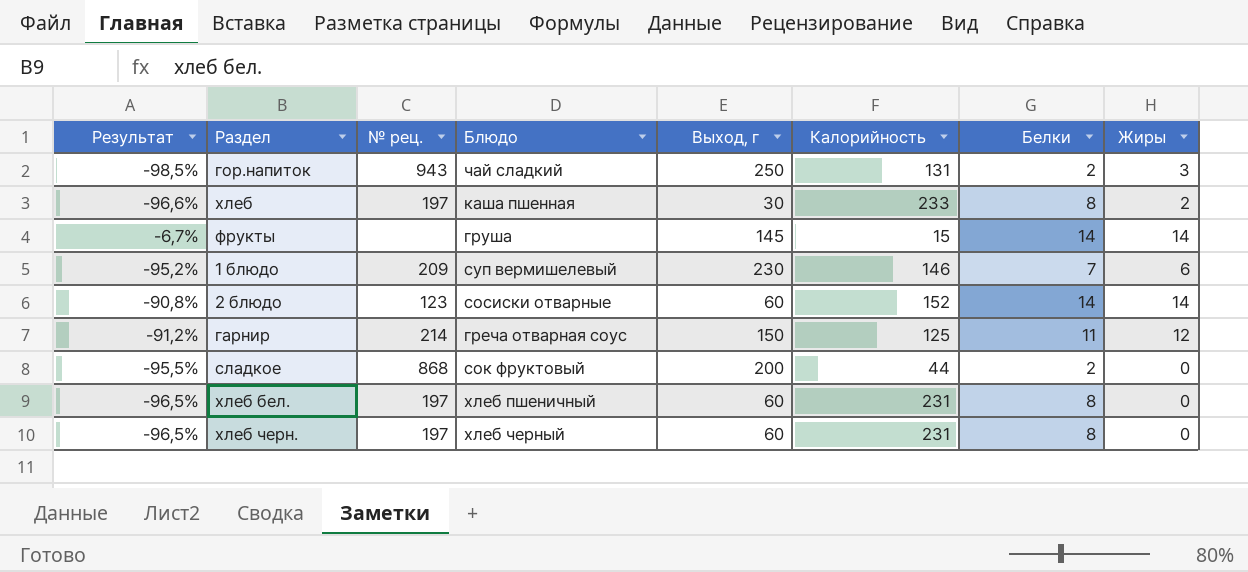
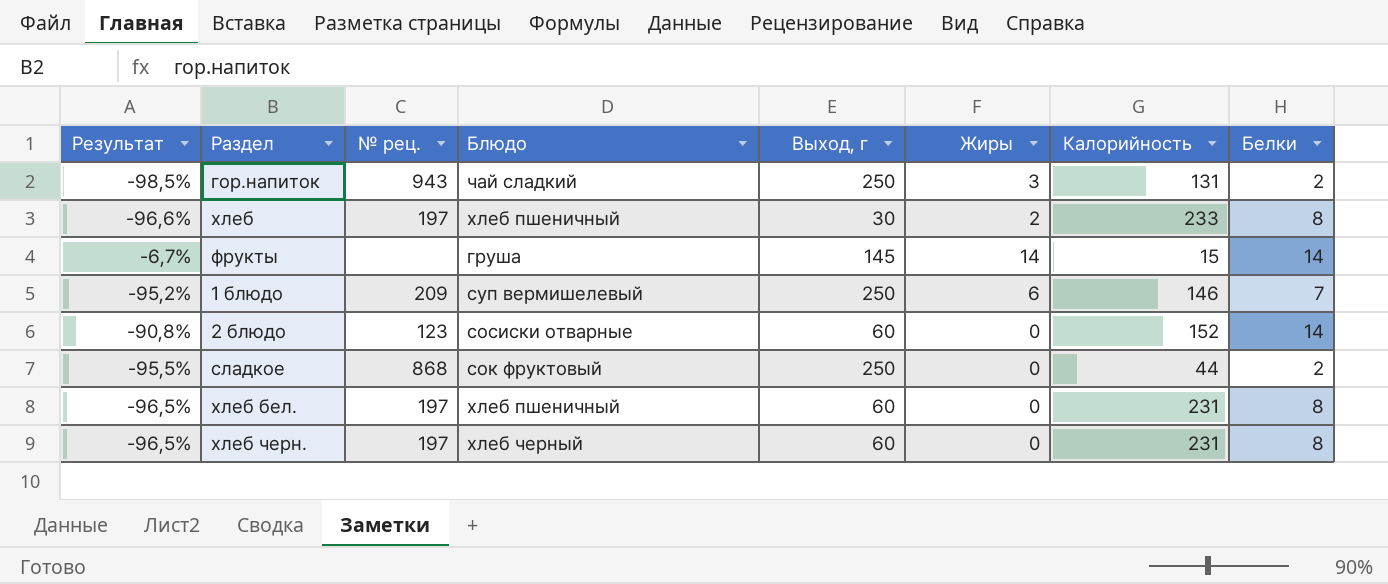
column Жиры | position: 8 -> 6
row гарнир: -91,2% | 214 | греча отварная соус | 150 | 125 | 11 | 12 -> none
хлеб | Блюдо: каша пшенная -> хлеб пшеничный
1 блюдо | Выход, г: 230 -> 250
2 блюдо | Жиры: 14 -> 0
сладкое | Выход, г: 200 -> 250

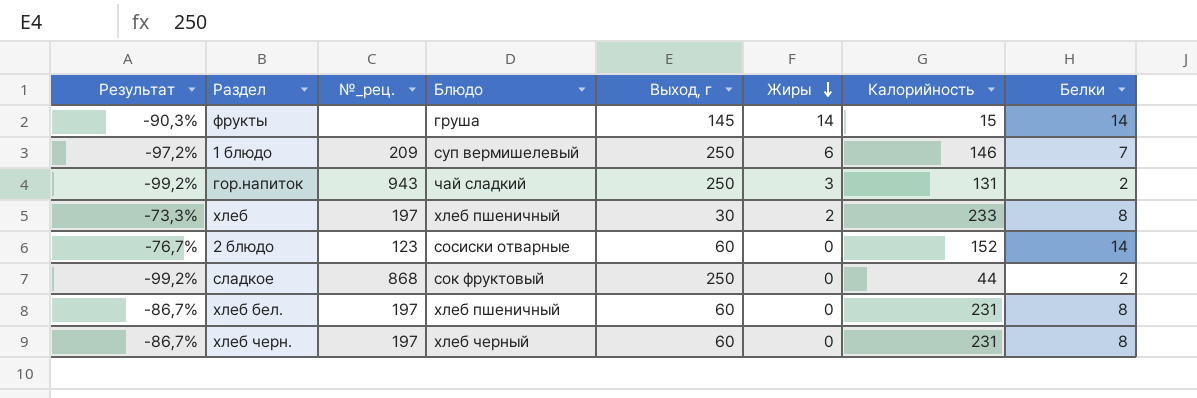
row order: none -> Жиры descending
column Результат | formula: ([Белки] - [Калорийность]) / [Калорийность] -> ([Белки] - [Выход, г]) / [Выход, г]
column name: № рец. -> №_рец.

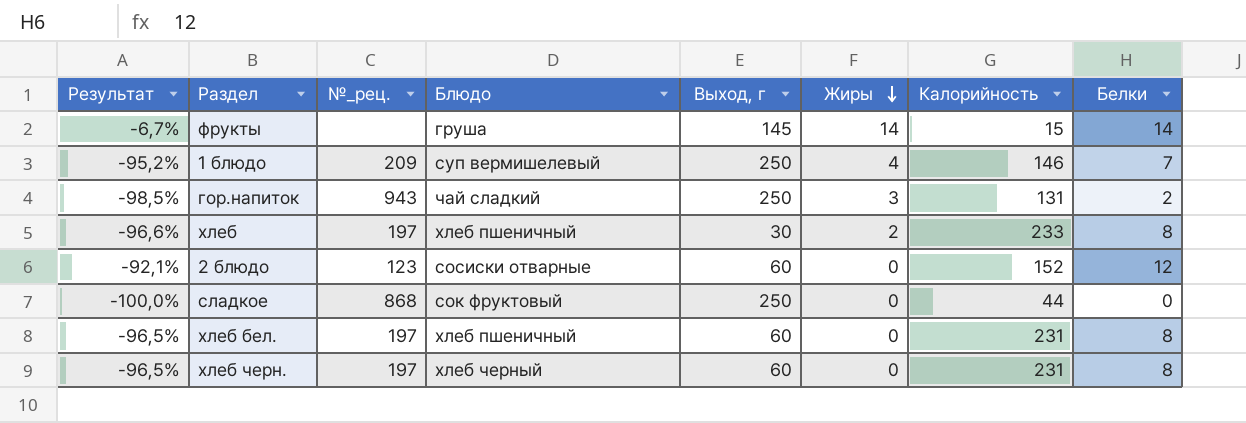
column Результат | formula: ([Белки] - [Выход, г]) / [Выход, г] -> ([Белки] - [Калорийность]) / [Калорийность]
1 блюдо | Жиры: 6 -> 4
2 блюдо | Белки: 14 -> 12
сладкое | Белки: 2 -> 0

